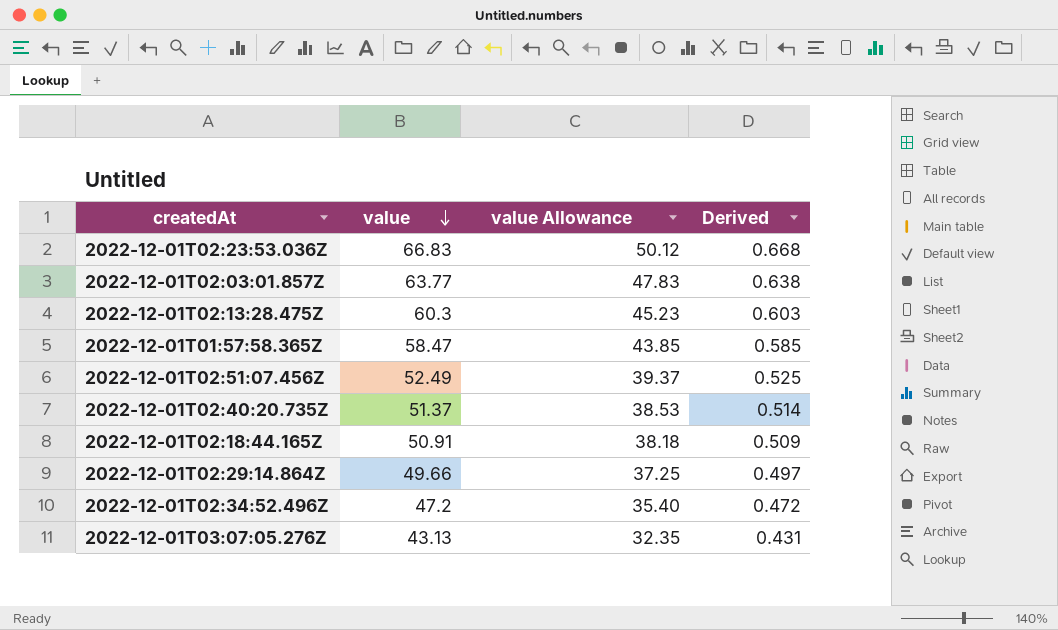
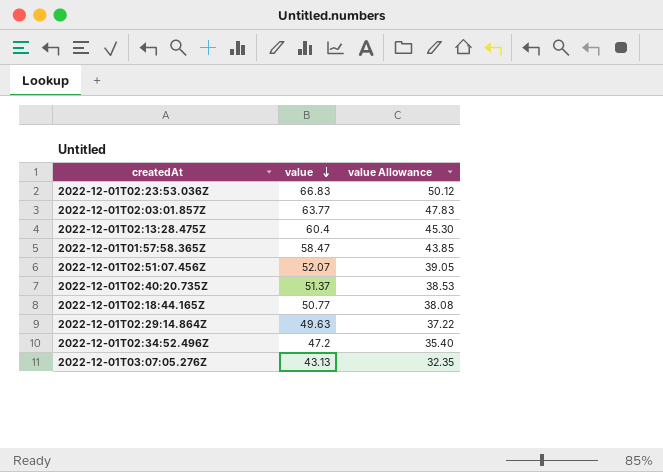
column Derived | formula: [value] * 0.01 -> none
2022-12-01T02:13:28.475Z | value: 60.3 -> 60.4
2022-12-01T02:13:28.475Z | value Allowance: 45.23 -> 45.30
2022-12-01T02:51:07.456Z | value: 52.49 -> 52.07
2022-12-01T02:51:07.456Z | value Allowance: 39.37 -> 39.05
2022-12-01T02:18:44.165Z | value: 50.91 -> 50.77
2022-12-01T02:18:44.165Z | value Allowance: 38.18 -> 38.08
2022-12-01T02:29:14.864Z | value: 49.66 -> 49.63
2022-12-01T02:29:14.864Z | value Allowance: 37.25 -> 37.22

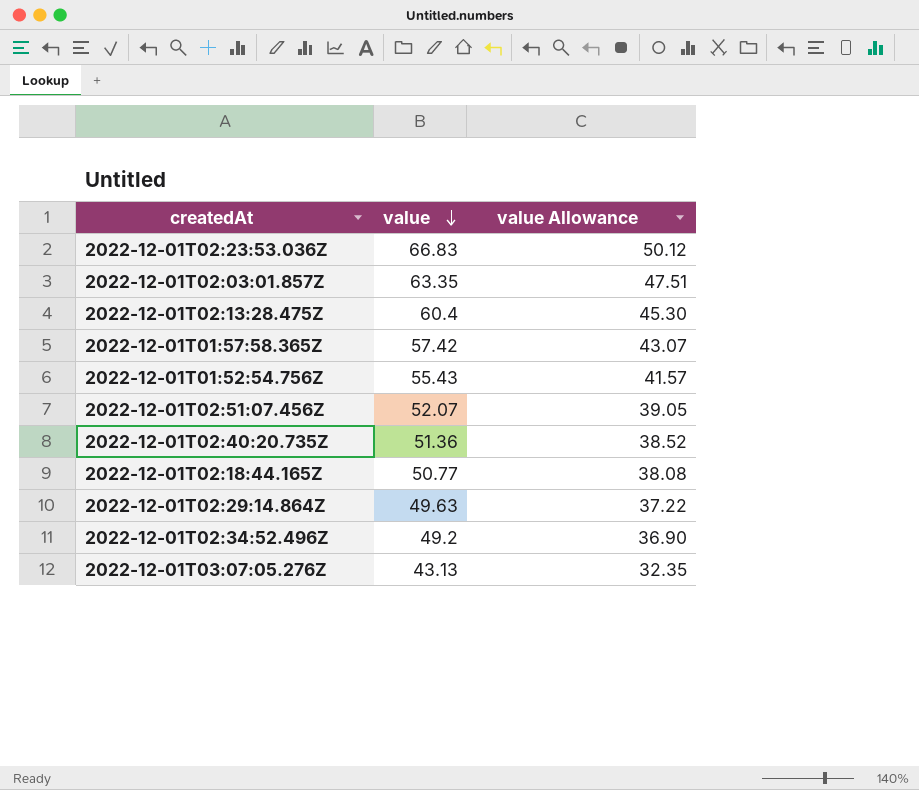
2022-12-01T02:03:01.857Z | value: 63.77 -> 63.35
2022-12-01T02:03:01.857Z | value Allowance: 47.83 -> 47.51
2022-12-01T01:57:58.365Z | value: 58.47 -> 57.42
2022-12-01T01:57:58.365Z | value Allowance: 43.85 -> 43.07
row 2022-12-01T01:52:54.756Z: none -> 55.43 | 41.57
2022-12-01T02:40:20.735Z | value: 51.37 -> 51.36
2022-12-01T02:40:20.735Z | value Allowance: 38.53 -> 38.52
2022-12-01T02:34:52.496Z | value: 47.2 -> 49.2
2022-12-01T02:34:52.496Z | value Allowance: 35.40 -> 36.90

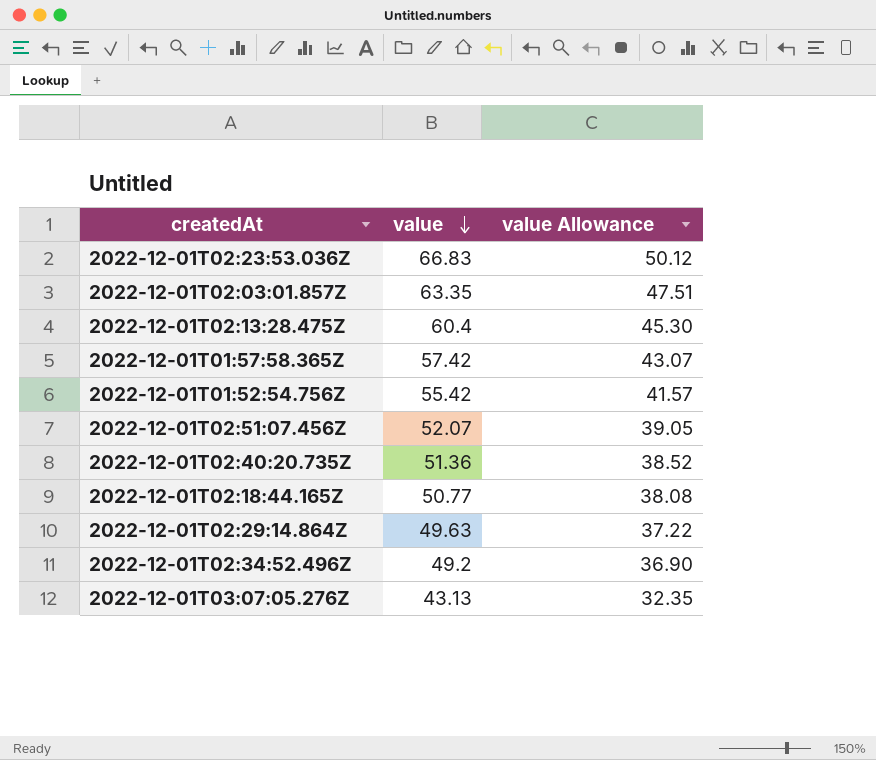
2022-12-01T01:52:54.756Z | value: 55.43 -> 55.42

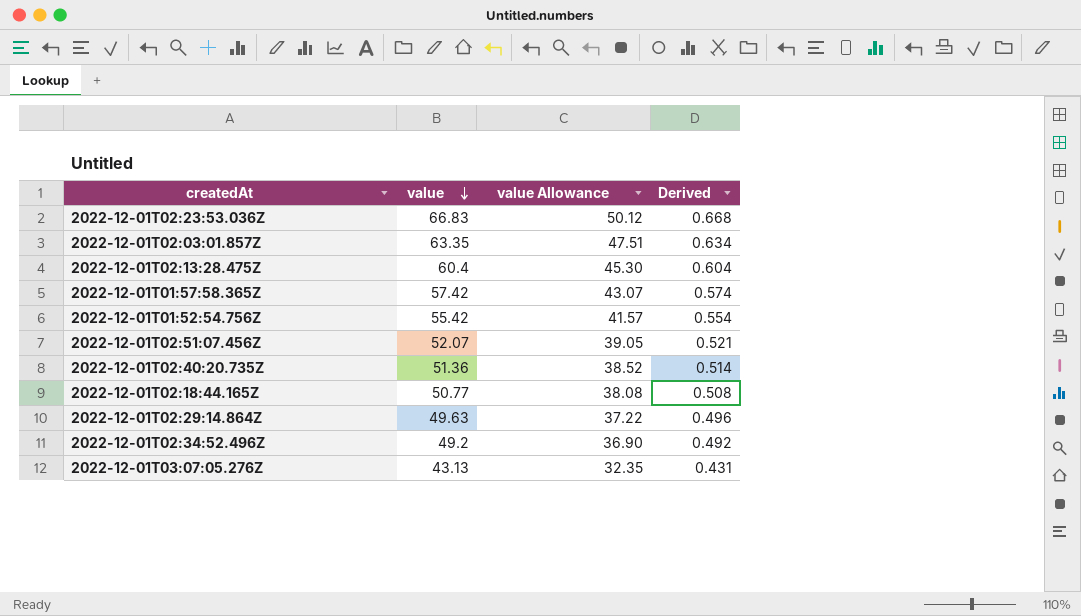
column Derived | formula: none -> [value] * 0.01

